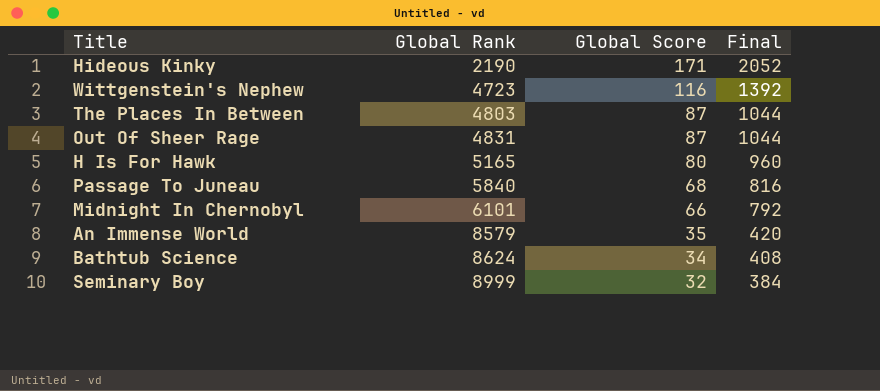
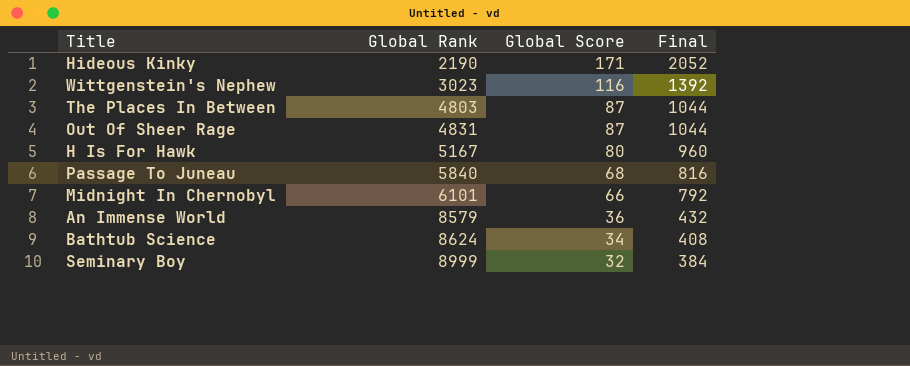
Wittgenstein's Nephew | Global Rank: 4723 -> 3023
H Is For Hawk | Global Rank: 5165 -> 5167
An Immense World | Global Score: 35 -> 36
An Immense World | Final: 420 -> 432

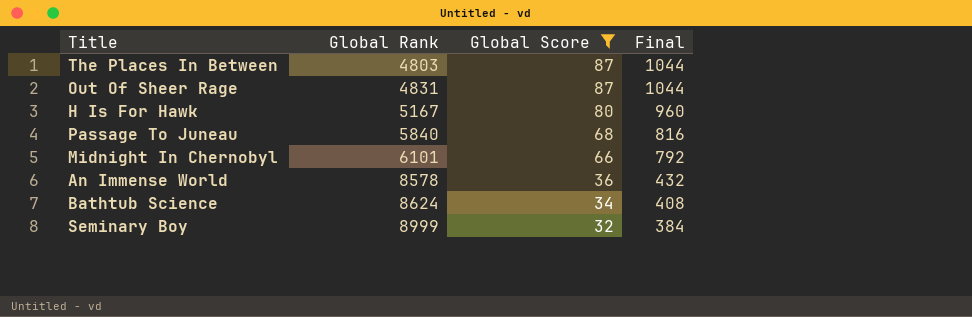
filter: none -> Global Score <= 87
An Immense World | Global Rank: 8579 -> 8578

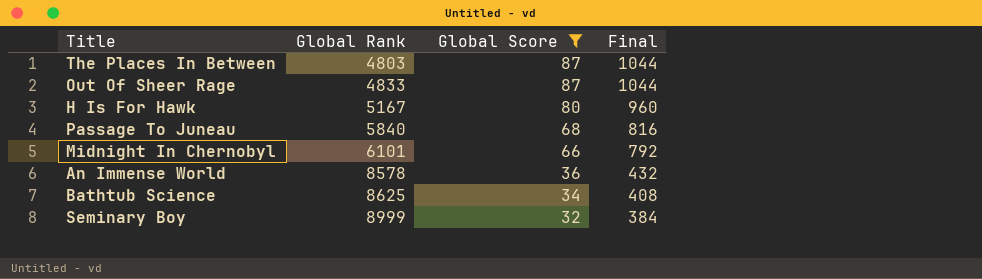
Out Of Sheer Rage | Global Rank: 4831 -> 4833
Bathtub Science | Global Rank: 8624 -> 8625

